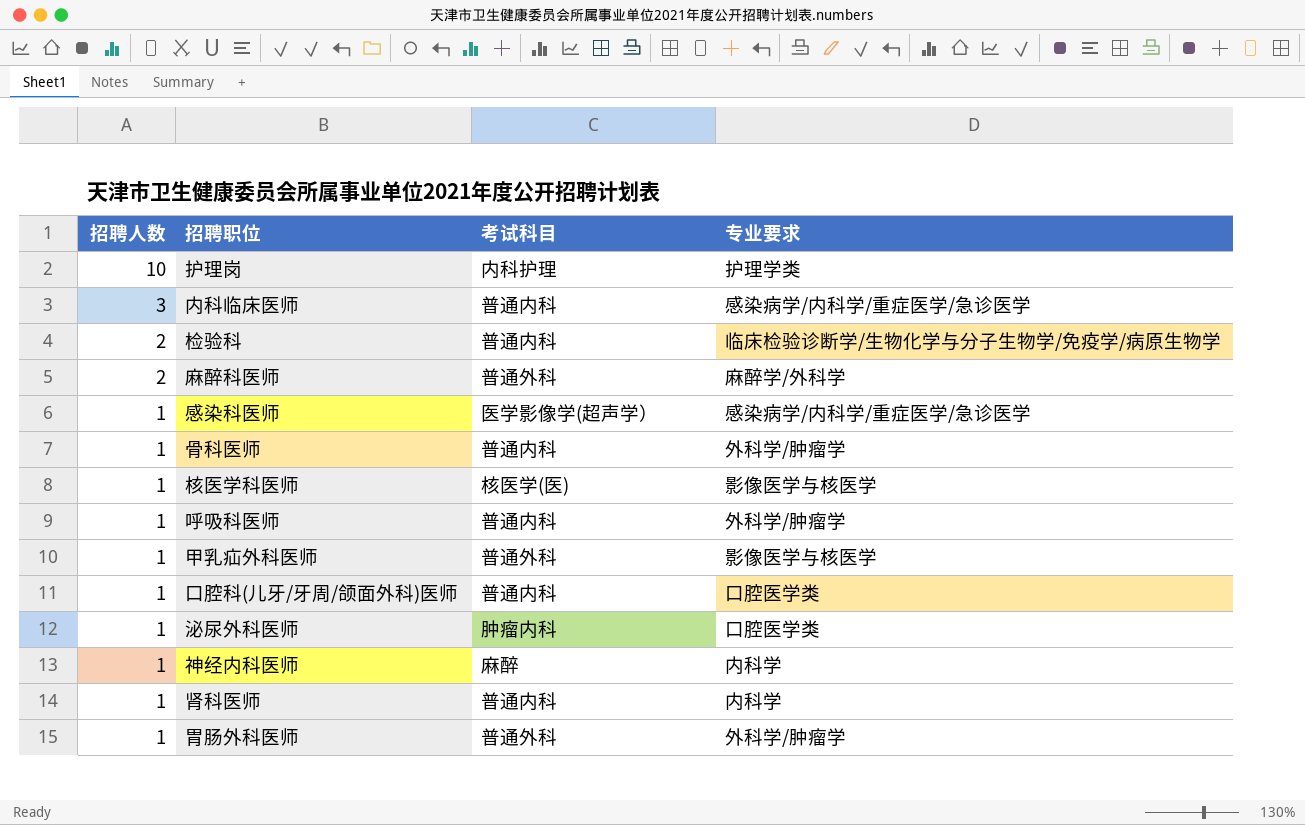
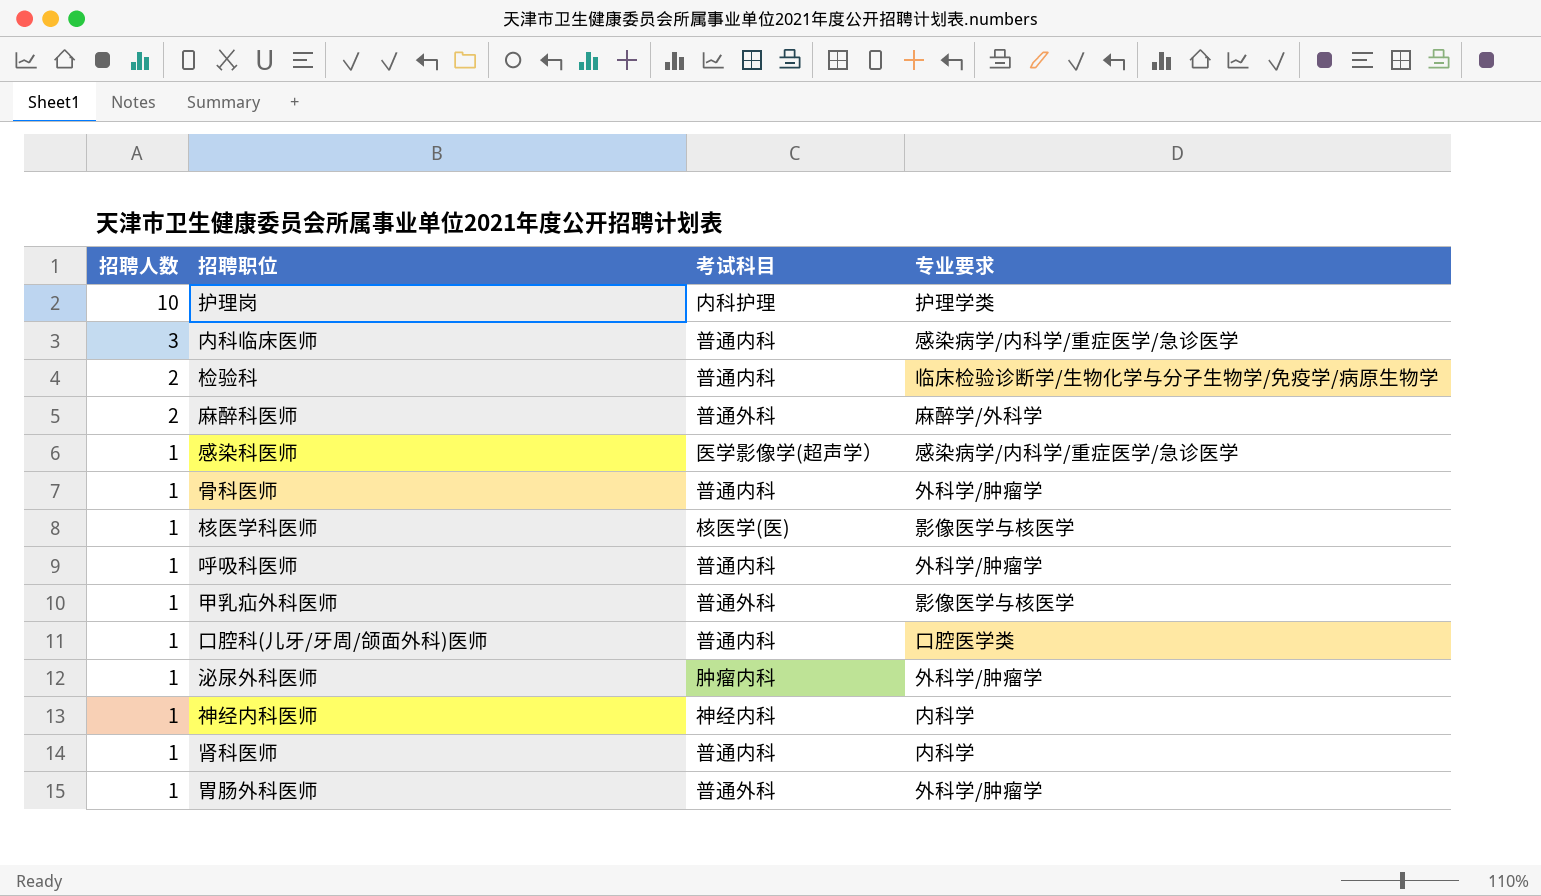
泌尿外科医师 | 专业要求: 口腔医学类 -> 外科学/肿瘤学
神经内科医师 | 考试科目: 麻醉 -> 神经内科

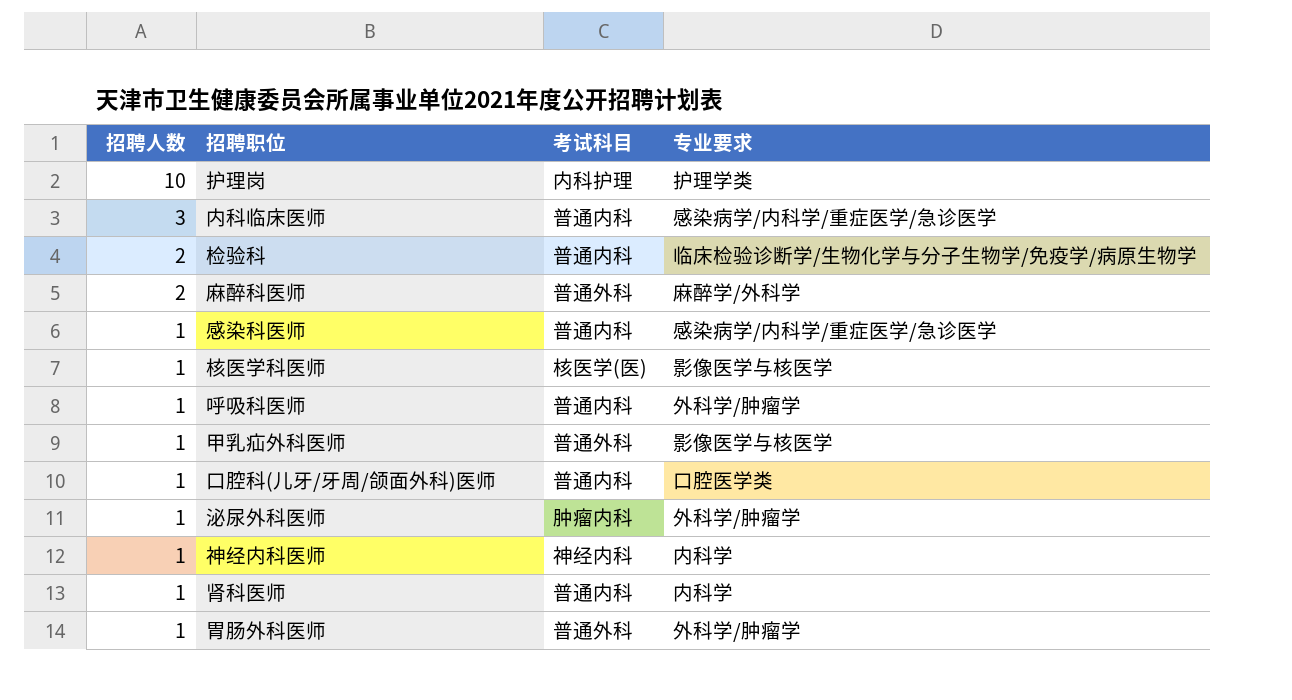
row 骨科医师: 1 | 普通内科 | 外科学/肿瘤学 -> none
感染科医师 | 考试科目: 医学影像学(超声学） -> 普通内科

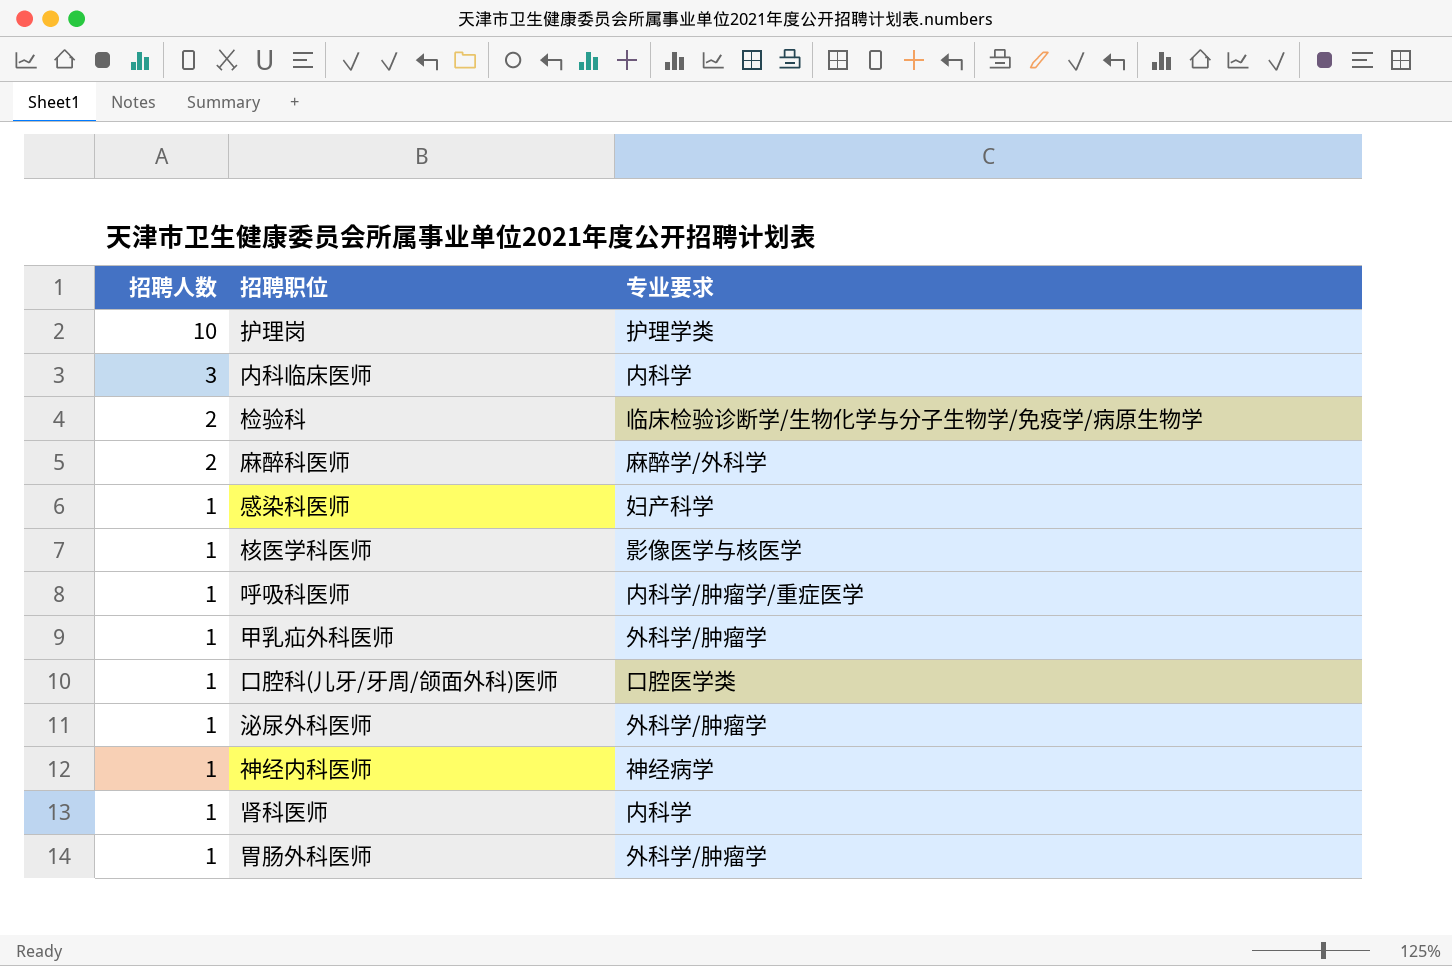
column 考试科目 | position: 3 -> none
内科临床医师 | 专业要求: 感染病学/内科学/重症医学/急诊医学 -> 内科学
感染科医师 | 专业要求: 感染病学/内科学/重症医学/急诊医学 -> 妇产科学
呼吸科医师 | 专业要求: 外科学/肿瘤学 -> 内科学/肿瘤学/重症医学
甲乳疝外科医师 | 专业要求: 影像医学与核医学 -> 外科学/肿瘤学
神经内科医师 | 专业要求: 内科学 -> 神经病学

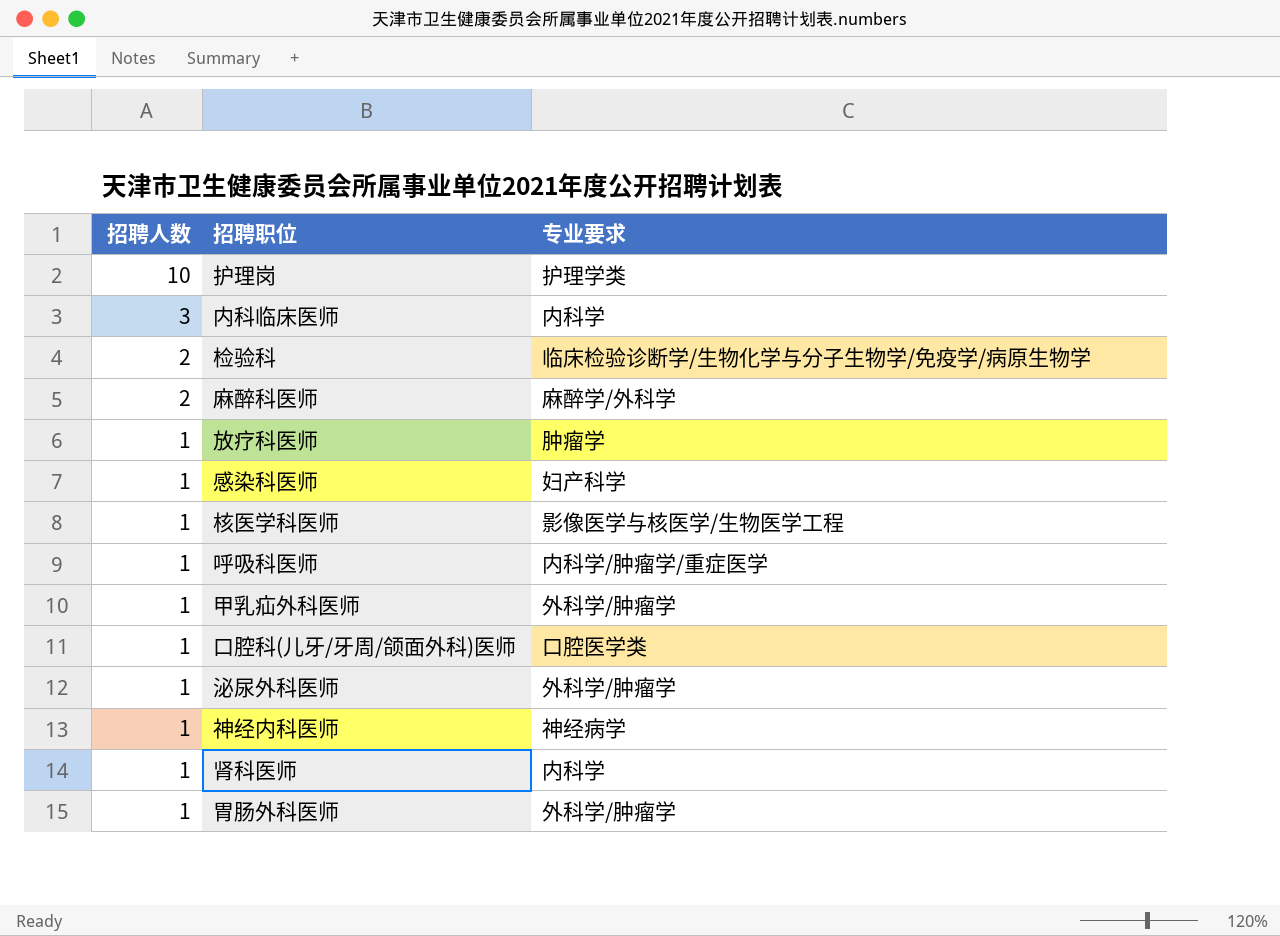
row 放疗科医师: none -> 1 | 肿瘤学
核医学科医师 | 专业要求: 影像医学与核医学 -> 影像医学与核医学/生物医学工程

